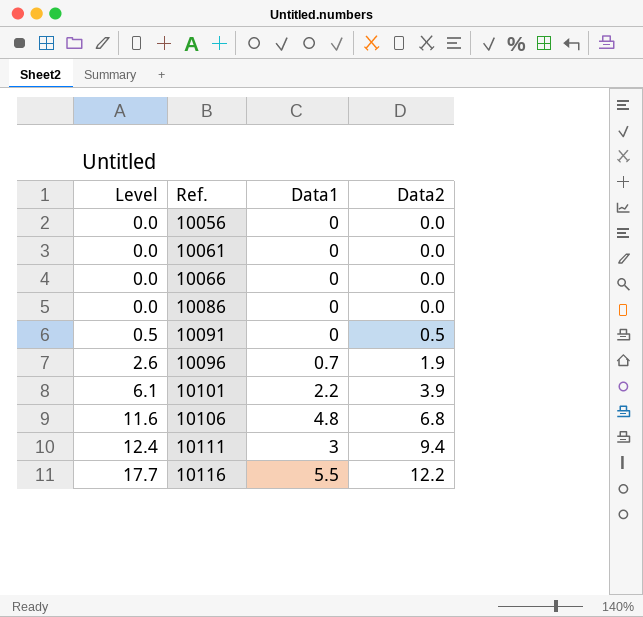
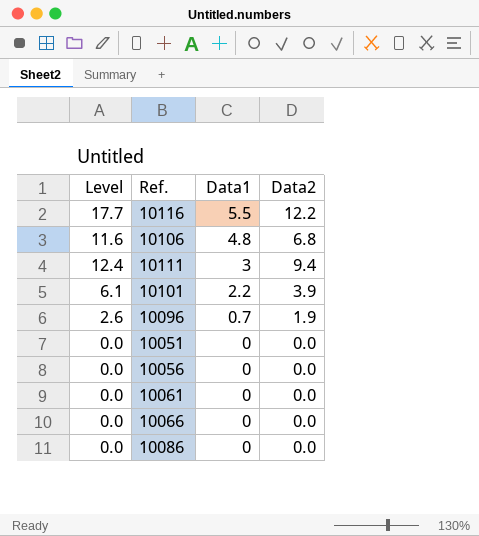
row order: Level ascending -> Data1 descending
row 10091: 0.5 | 0 | 0.5 -> none
row 10051: none -> 0.0 | 0 | 0.0

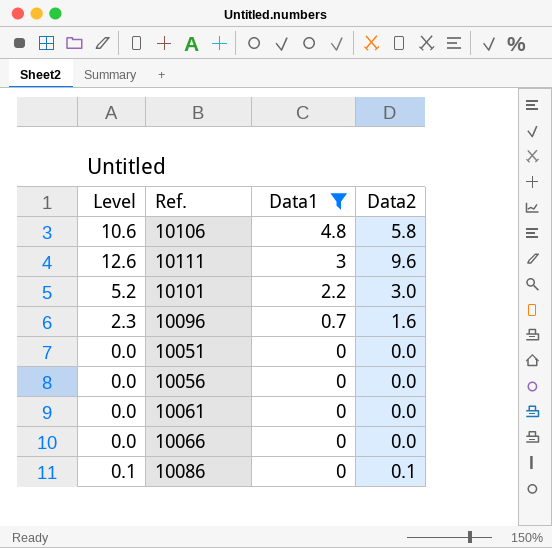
filter: none -> Data1 != 5.5
10106 | Level: 11.6 -> 10.6
10106 | Data2: 6.8 -> 5.8
10111 | Level: 12.4 -> 12.6
10111 | Data2: 9.4 -> 9.6
10101 | Level: 6.1 -> 5.2
10101 | Data2: 3.9 -> 3.0
10096 | Level: 2.6 -> 2.3
10096 | Data2: 1.9 -> 1.6
10086 | Level: 0.0 -> 0.1
10086 | Data2: 0.0 -> 0.1

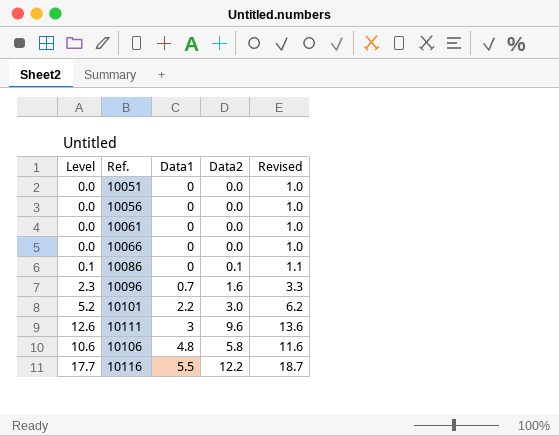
filter: Data1 != 5.5 -> none
row order: Data1 descending -> Data1 ascending
column Revised | formula: none -> [Level] + 1

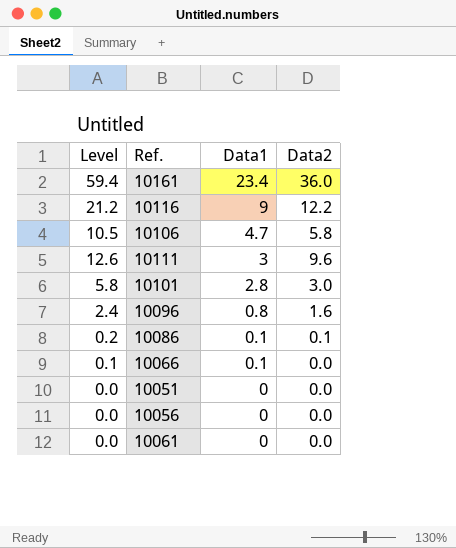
row order: Data1 ascending -> Data1 descending
column Revised | formula: [Level] + 1 -> none
row 10161: none -> 59.4 | 23.4 | 36.0
10116 | Level: 17.7 -> 21.2
10116 | Data1: 5.5 -> 9
10106 | Level: 10.6 -> 10.5
10106 | Data1: 4.8 -> 4.7
10101 | Level: 5.2 -> 5.8
10101 | Data1: 2.2 -> 2.8
10096 | Level: 2.3 -> 2.4
10096 | Data1: 0.7 -> 0.8
10086 | Level: 0.1 -> 0.2
10086 | Data1: 0 -> 0.1
10066 | Level: 0.0 -> 0.1
10066 | Data1: 0 -> 0.1

